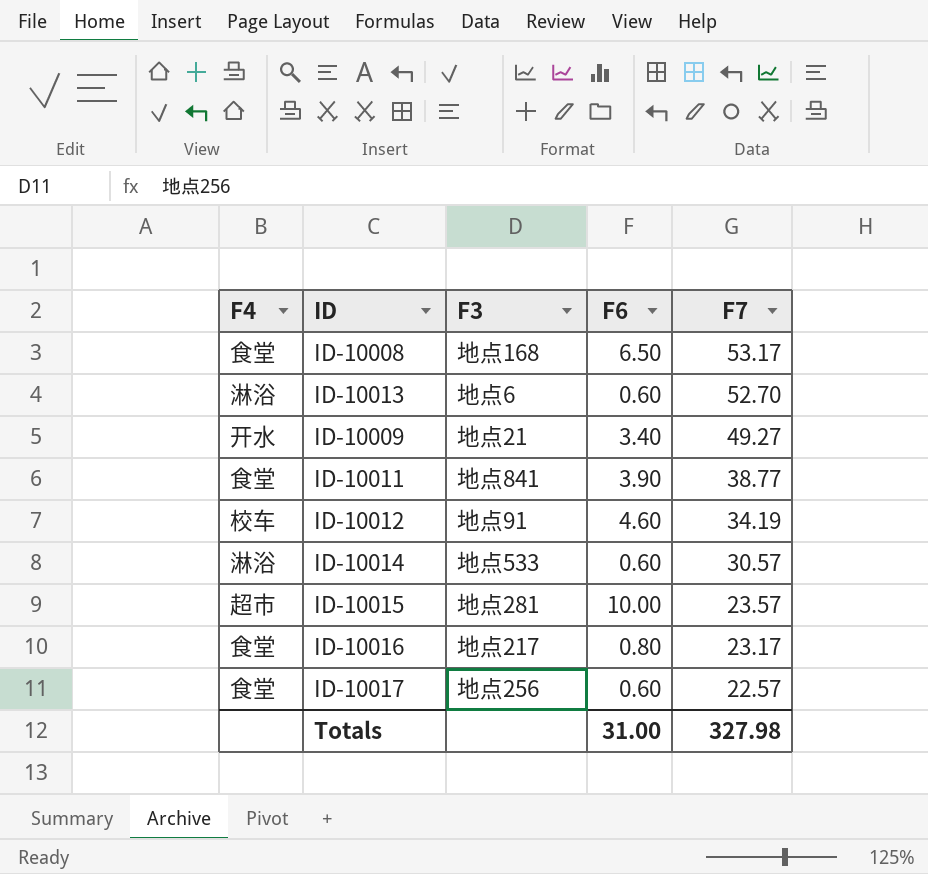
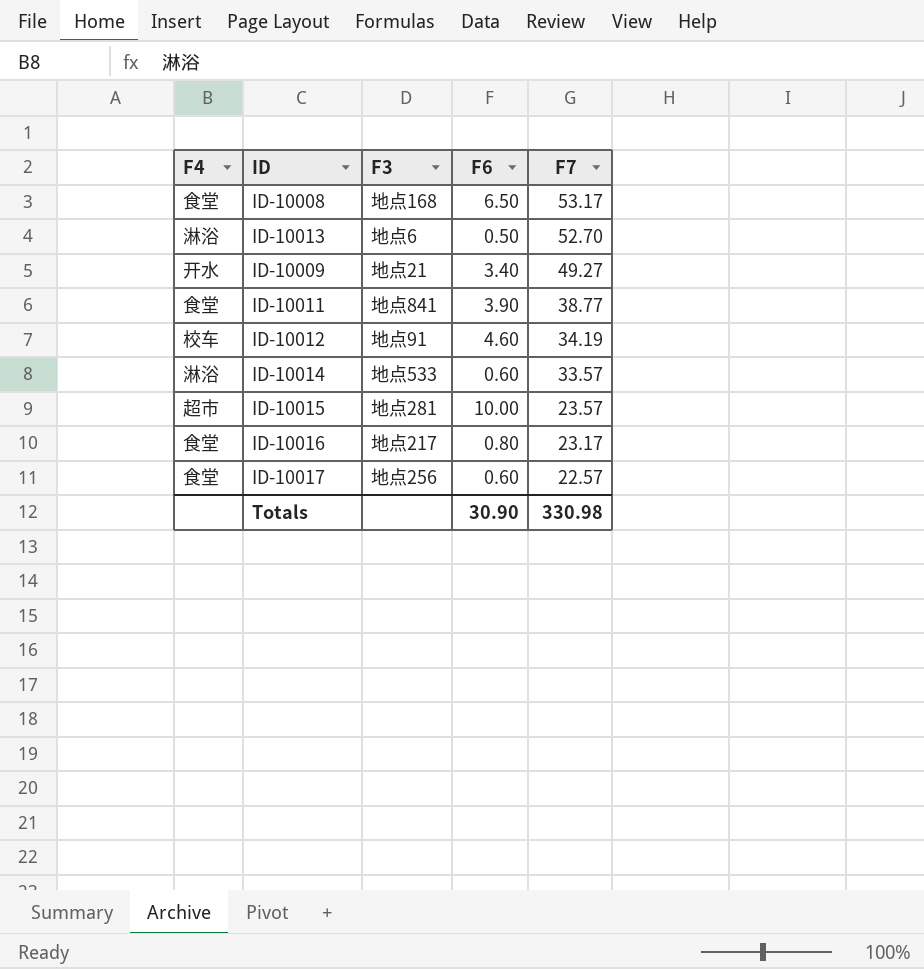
ID-10013 | F6: 0.60 -> 0.50
ID-10014 | F7: 30.57 -> 33.57
Totals | F6: 31.00 -> 30.90
Totals | F7: 327.98 -> 330.98

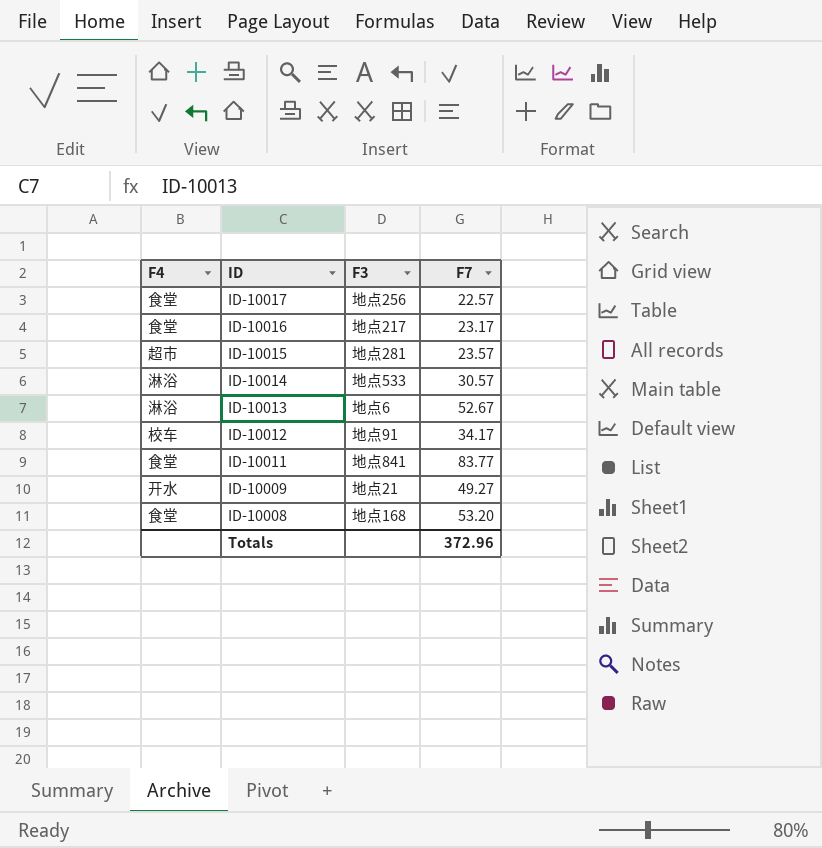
row order: F7 descending -> ID descending
column F6 | position: 4 -> none
ID-10014 | F7: 33.57 -> 30.57
ID-10013 | F7: 52.70 -> 52.67
ID-10012 | F7: 34.19 -> 34.17
ID-10011 | F7: 38.77 -> 83.77
ID-10008 | F7: 53.17 -> 53.20
Totals | F7: 330.98 -> 372.96

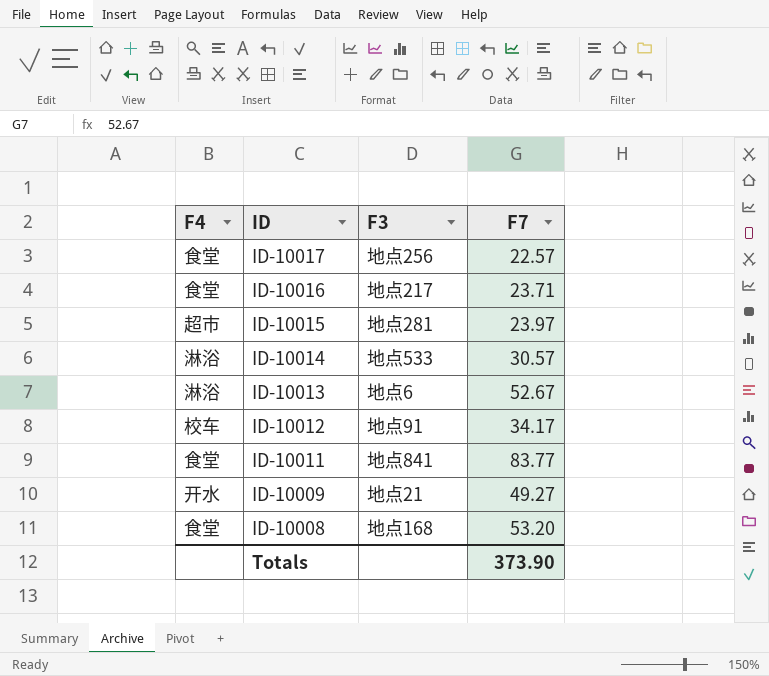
ID-10016 | F7: 23.17 -> 23.71
ID-10015 | F7: 23.57 -> 23.97
Totals | F7: 372.96 -> 373.90

